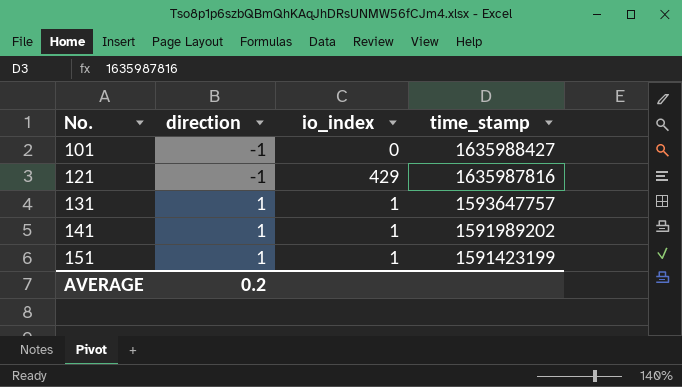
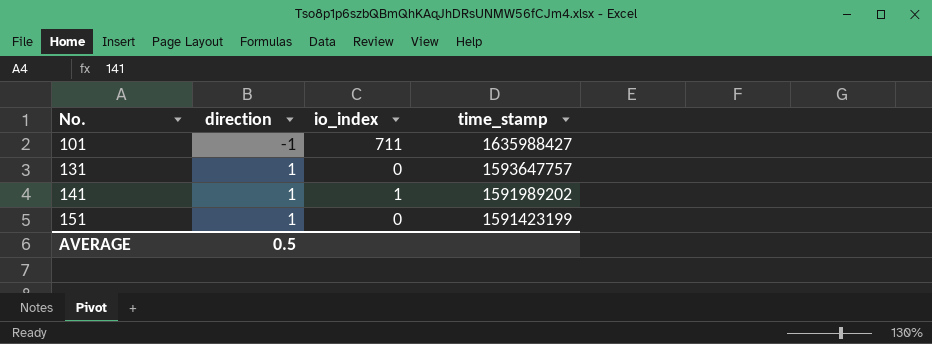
row 121: -1 | 429 | 1635987816 -> none
101 | io_index: 0 -> 711
131 | io_index: 1 -> 0
151 | io_index: 1 -> 0
AVERAGE | direction: 0.2 -> 0.5

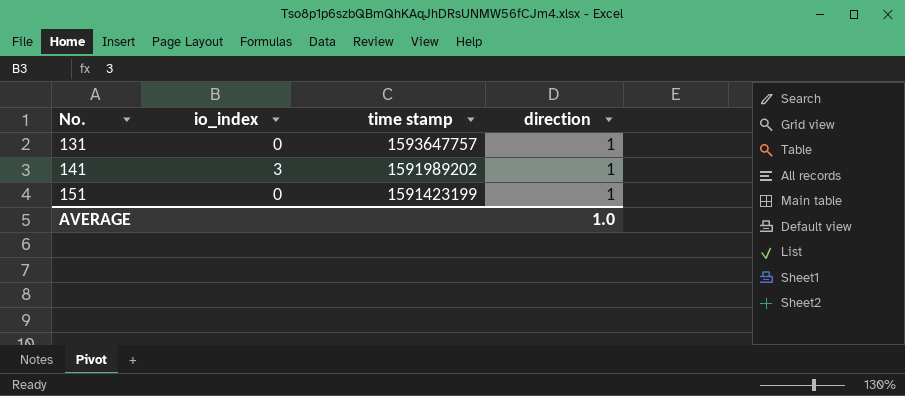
column name: time_stamp -> time stamp
column direction | position: 2 -> 4
row 101: -1 | 711 | 1635988427 -> none
141 | io_index: 1 -> 3
AVERAGE | direction: 0.5 -> 1.0

